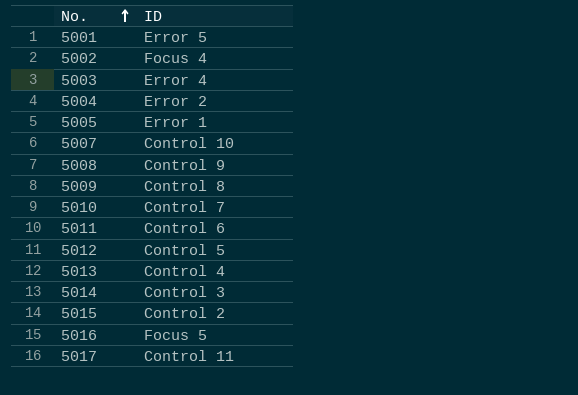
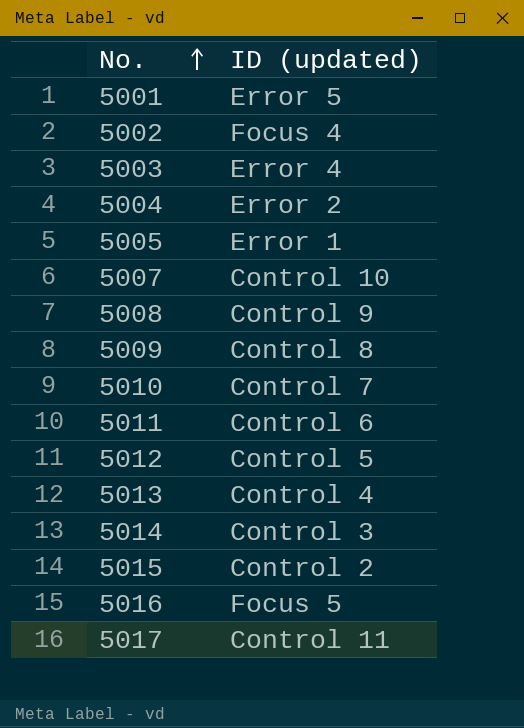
column name: ID -> ID (updated)

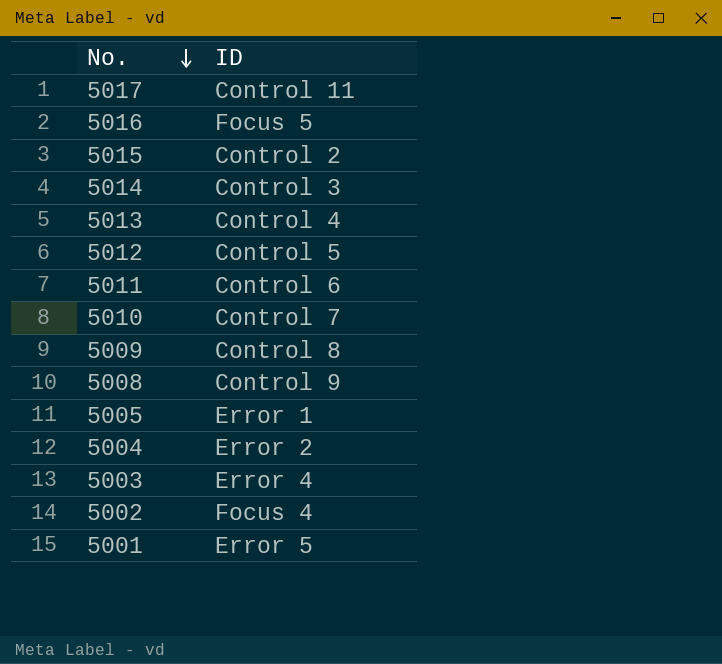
row order: No. ascending -> No. descending
column name: ID (updated) -> ID
row 5007: Control 10 -> none

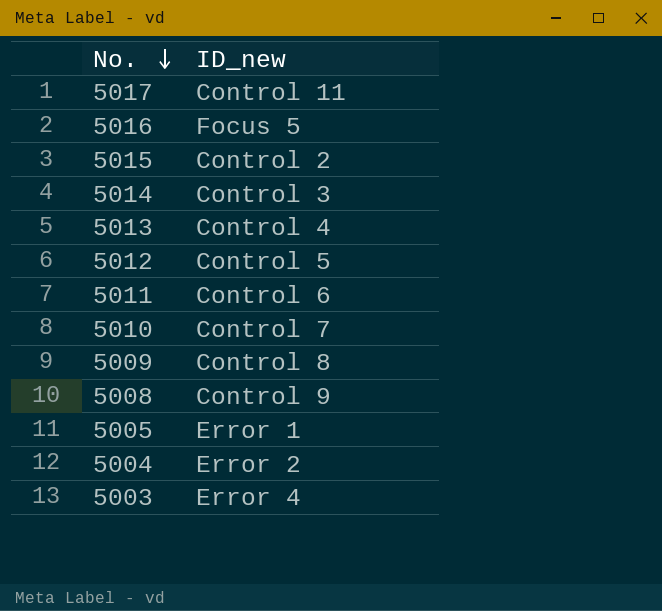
column name: ID -> ID_new
row 5002: Focus 4 -> none
row 5001: Error 5 -> none

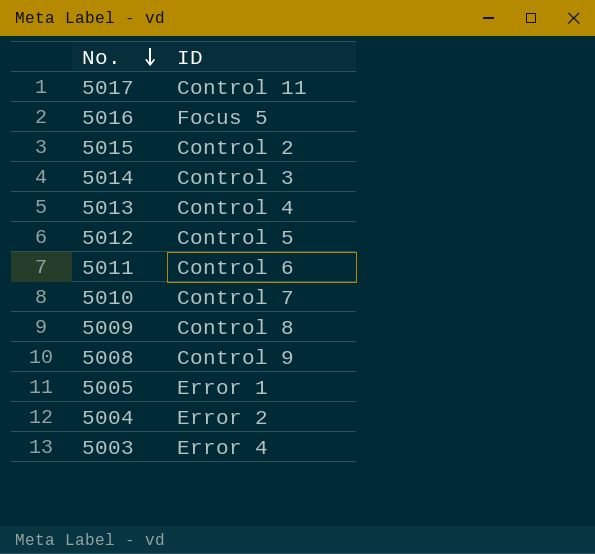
column name: ID_new -> ID

